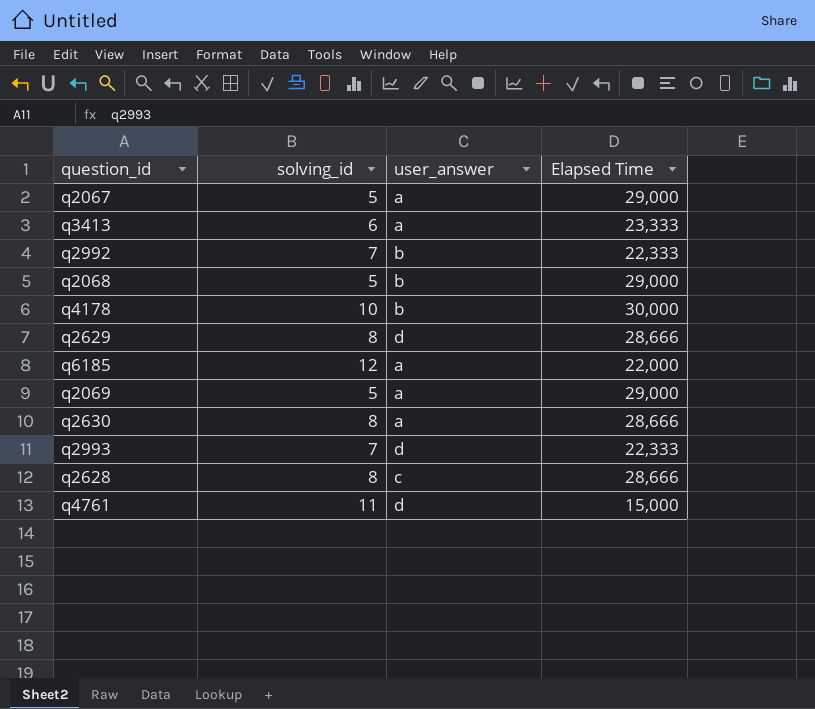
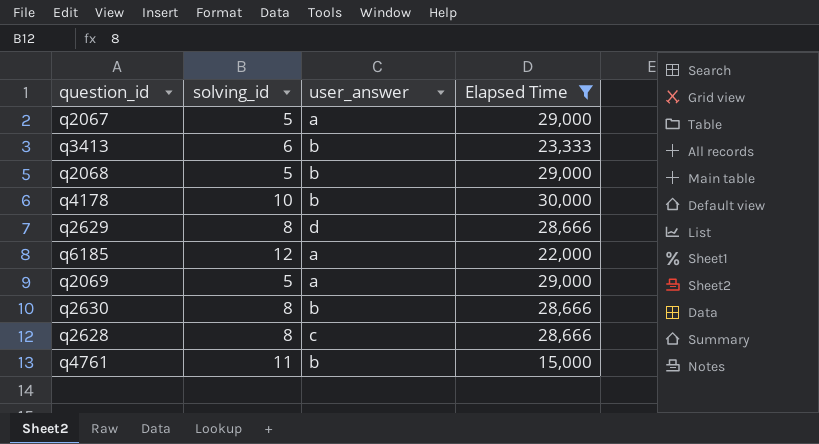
filter: none -> Elapsed Time != 22,333
q3413 | user_answer: a -> b
q2630 | user_answer: a -> b
q4761 | user_answer: d -> b

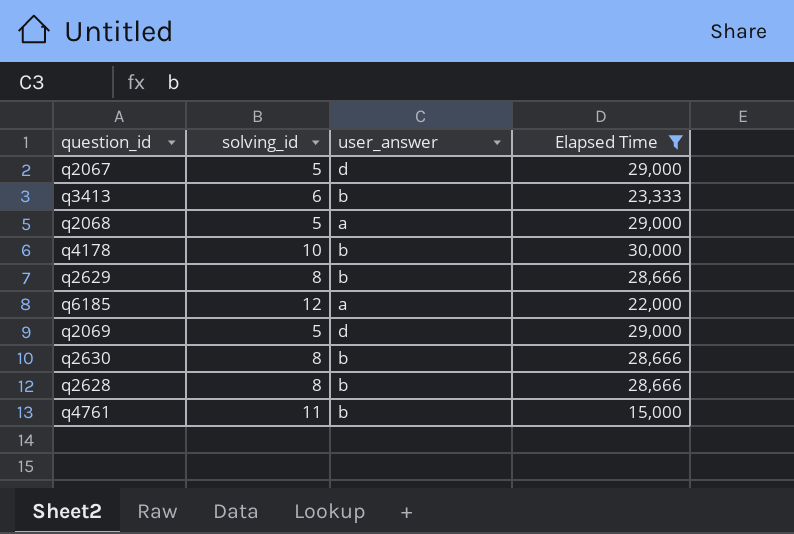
q2067 | user_answer: a -> d
q2068 | user_answer: b -> a
q2629 | user_answer: d -> b
q2069 | user_answer: a -> d
q2628 | user_answer: c -> b

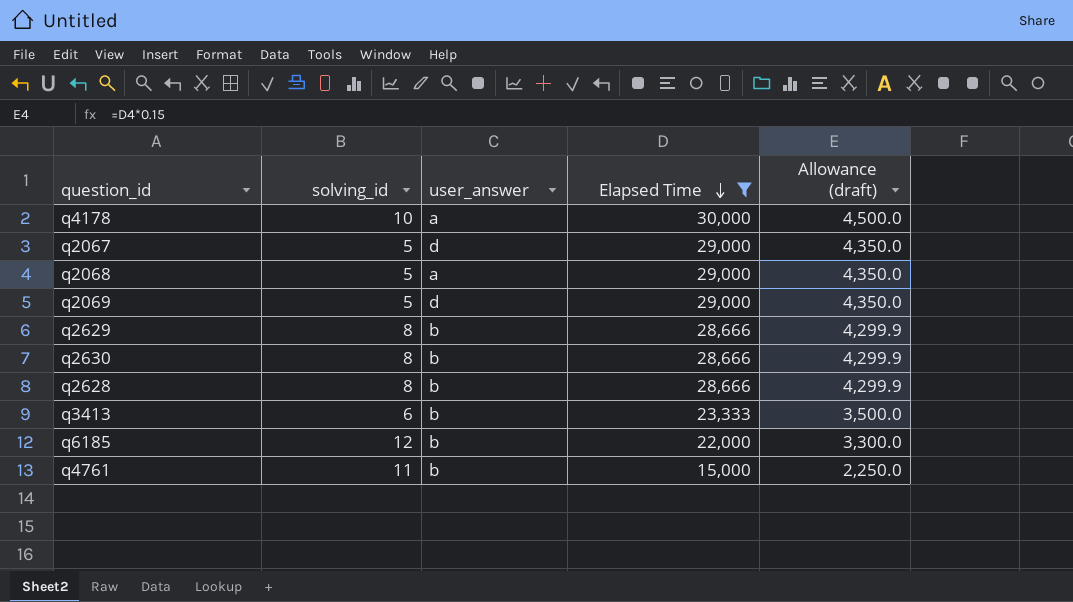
row order: none -> Elapsed Time descending
column Allowance (draft) | formula: none -> [Elapsed Time] * 0.15
q4178 | user_answer: b -> a
q6185 | user_answer: a -> b

